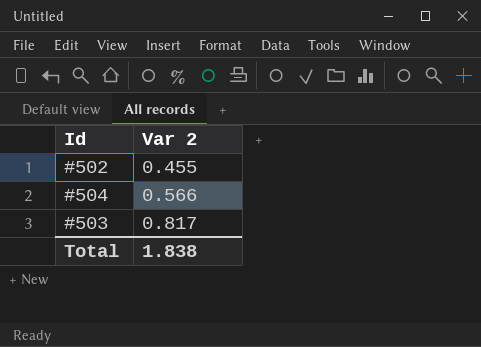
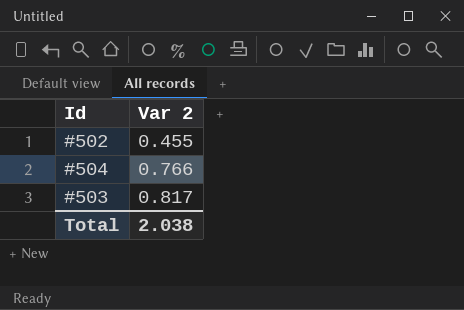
#504 | Var 2: 0.566 -> 0.766
Total | Var 2: 1.838 -> 2.038

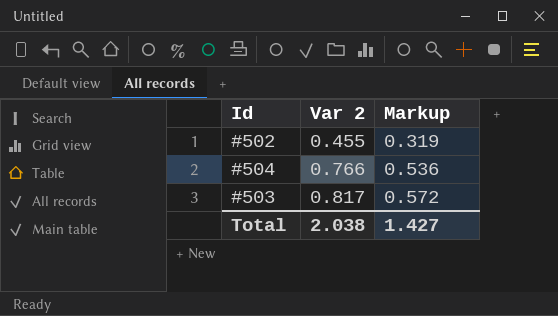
column Markup | formula: none -> [Var 2] * 0.7

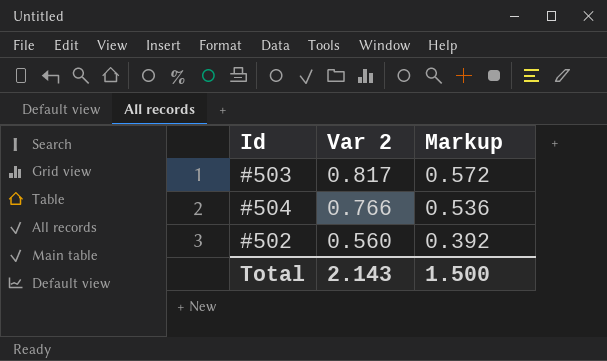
row order: Var 2 ascending -> Var 2 descending
#502 | Var 2: 0.455 -> 0.560
#502 | Markup: 0.319 -> 0.392
Total | Var 2: 2.038 -> 2.143
Total | Markup: 1.427 -> 1.500

